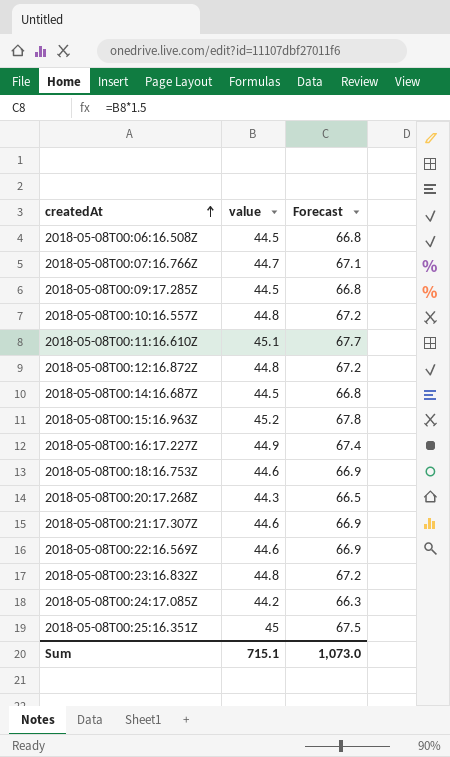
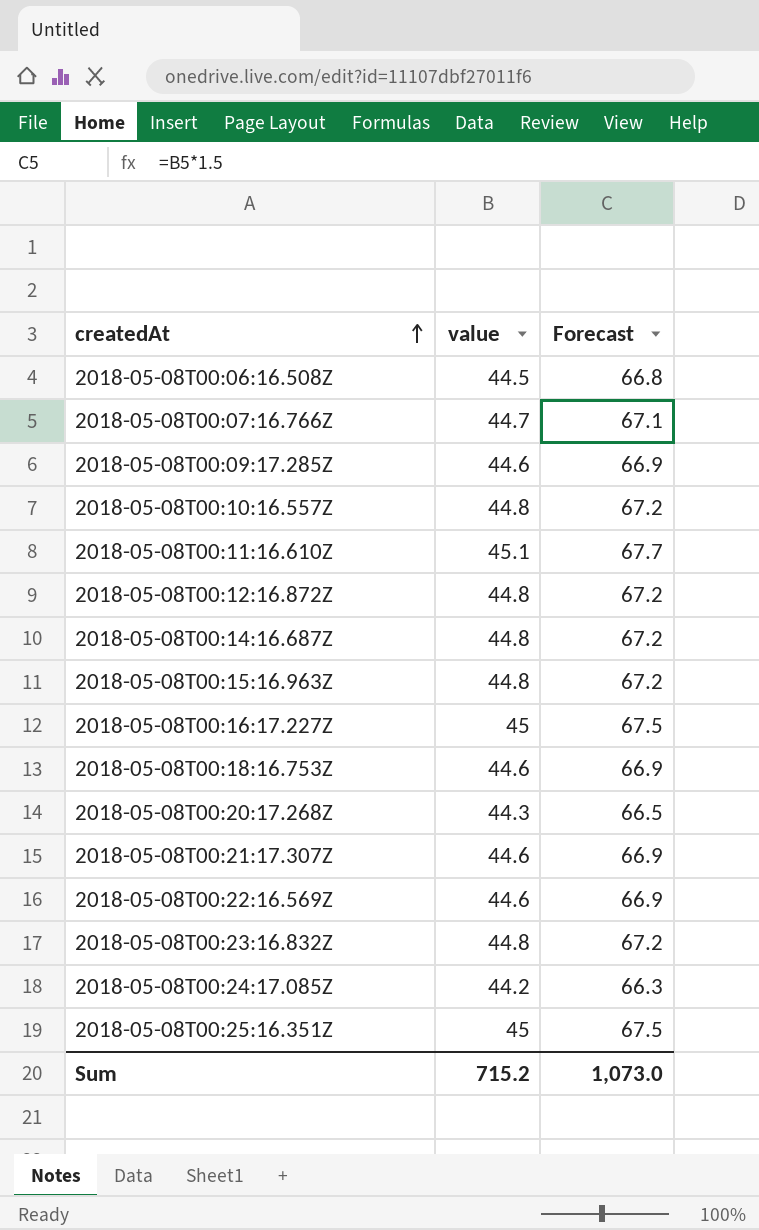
2018-05-08T00:09:17.285Z | value: 44.5 -> 44.6
2018-05-08T00:09:17.285Z | Forecast: 66.8 -> 66.9
2018-05-08T00:14:16.687Z | value: 44.5 -> 44.8
2018-05-08T00:14:16.687Z | Forecast: 66.8 -> 67.2
2018-05-08T00:15:16.963Z | value: 45.2 -> 44.8
2018-05-08T00:15:16.963Z | Forecast: 67.8 -> 67.2
2018-05-08T00:16:17.227Z | value: 44.9 -> 45
2018-05-08T00:16:17.227Z | Forecast: 67.4 -> 67.5
Sum | value: 715.1 -> 715.2

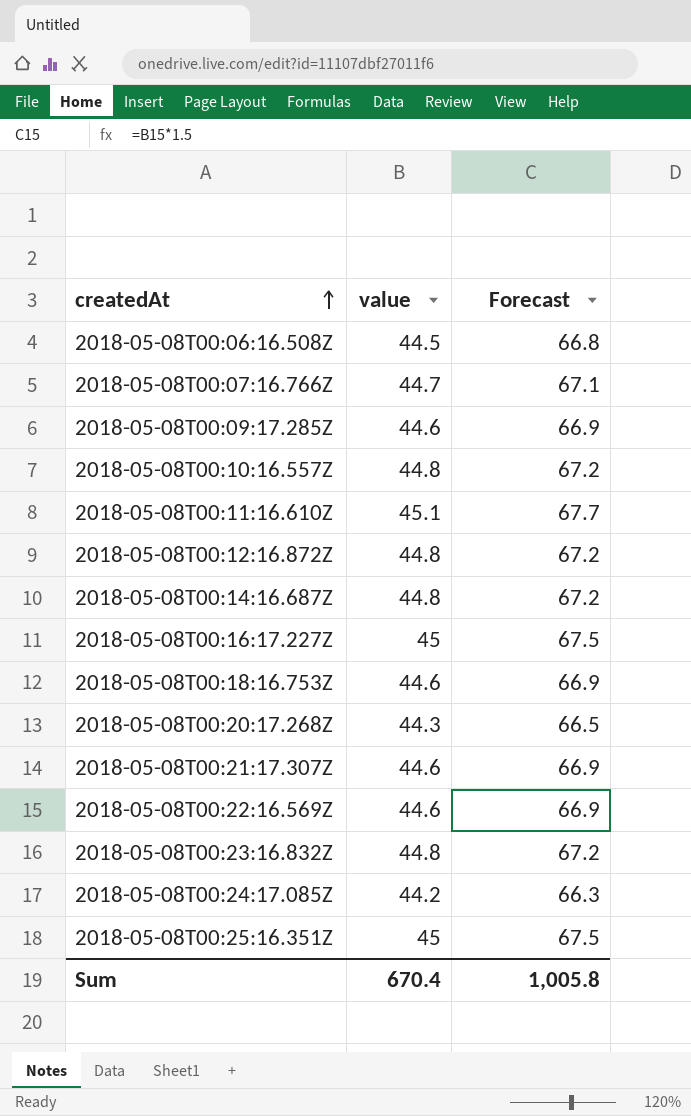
row 2018-05-08T00:15:16.963Z: 44.8 | 67.2 -> none
Sum | value: 715.2 -> 670.4
Sum | Forecast: 1,073.0 -> 1,005.8

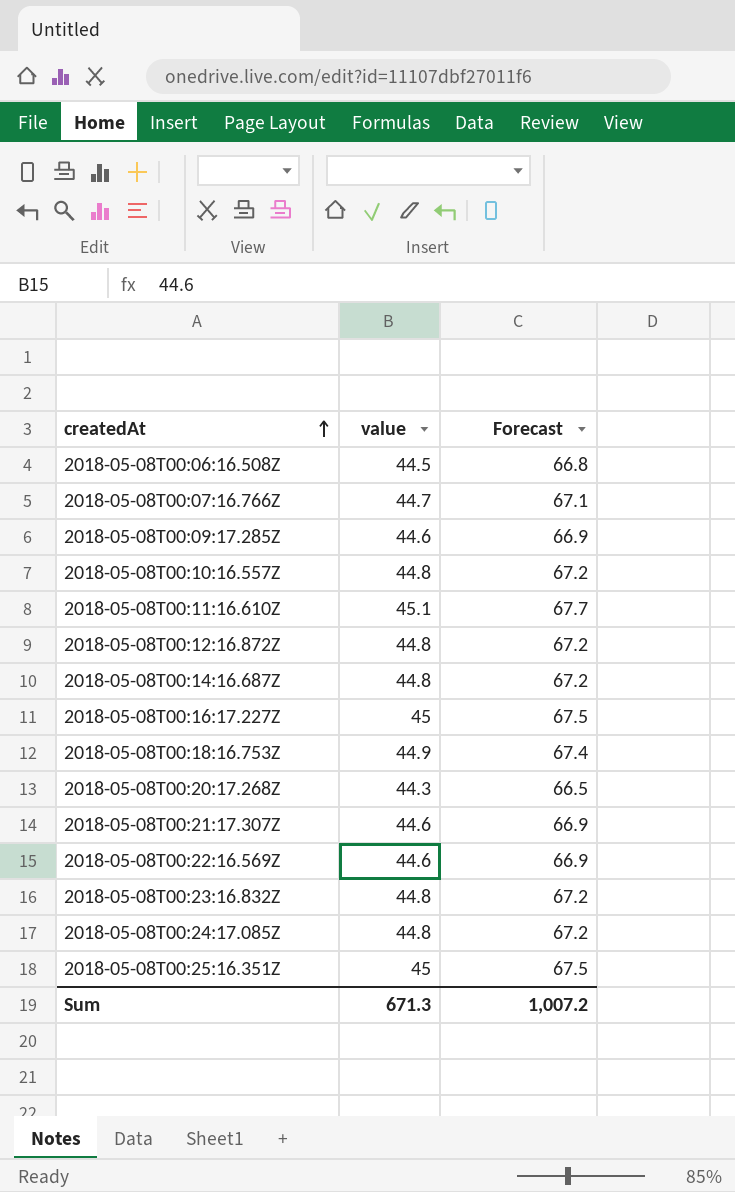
2018-05-08T00:18:16.753Z | value: 44.6 -> 44.9
2018-05-08T00:18:16.753Z | Forecast: 66.9 -> 67.4
2018-05-08T00:24:17.085Z | value: 44.2 -> 44.8
2018-05-08T00:24:17.085Z | Forecast: 66.3 -> 67.2
Sum | value: 670.4 -> 671.3
Sum | Forecast: 1,005.8 -> 1,007.2

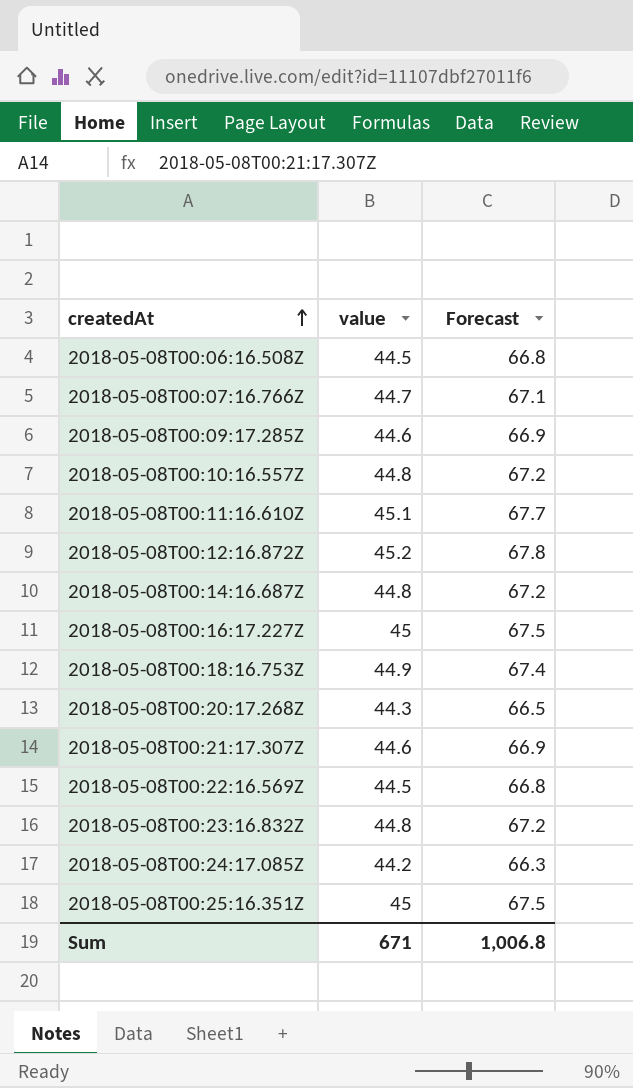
2018-05-08T00:12:16.872Z | value: 44.8 -> 45.2
2018-05-08T00:12:16.872Z | Forecast: 67.2 -> 67.8
2018-05-08T00:22:16.569Z | value: 44.6 -> 44.5
2018-05-08T00:22:16.569Z | Forecast: 66.9 -> 66.8
2018-05-08T00:24:17.085Z | value: 44.8 -> 44.2
2018-05-08T00:24:17.085Z | Forecast: 67.2 -> 66.3
Sum | value: 671.3 -> 671
Sum | Forecast: 1,007.2 -> 1,006.8

